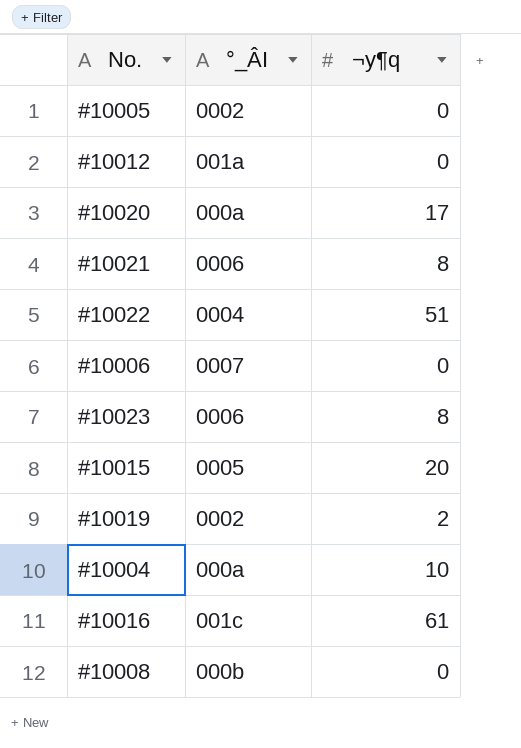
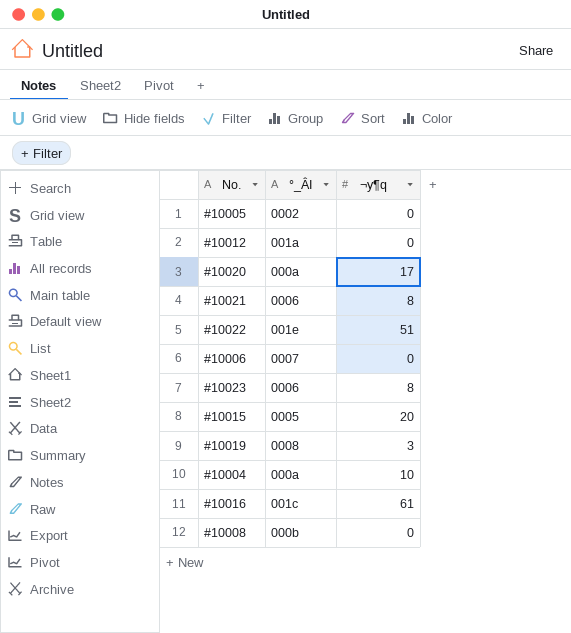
#10022 | °_ÂI: 0004 -> 001e
#10019 | °_ÂI: 0002 -> 0008
#10019 | ¬y¶q: 2 -> 3

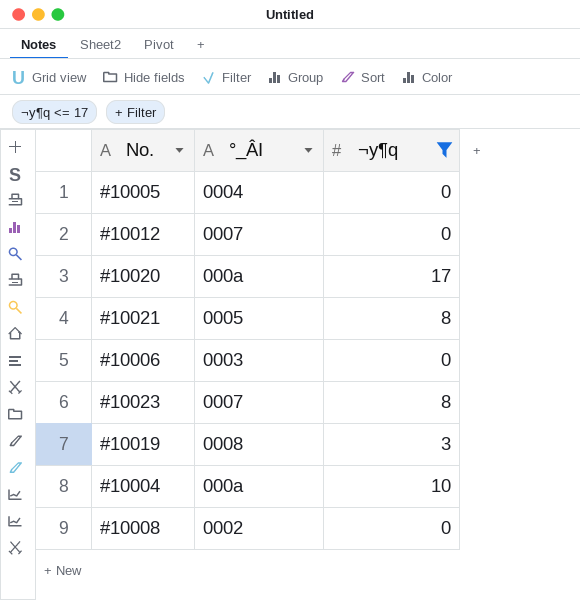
filter: none -> ¬y¶q <= 17
#10005 | °_ÂI: 0002 -> 0004
#10012 | °_ÂI: 001a -> 0007
#10021 | °_ÂI: 0006 -> 0005
#10006 | °_ÂI: 0007 -> 0003
#10023 | °_ÂI: 0006 -> 0007
#10008 | °_ÂI: 000b -> 0002

